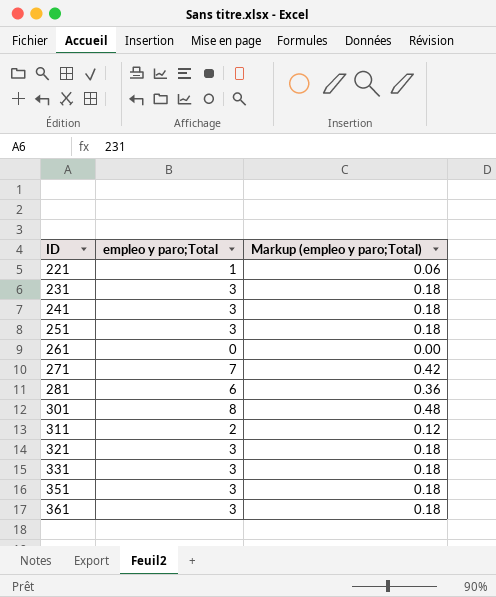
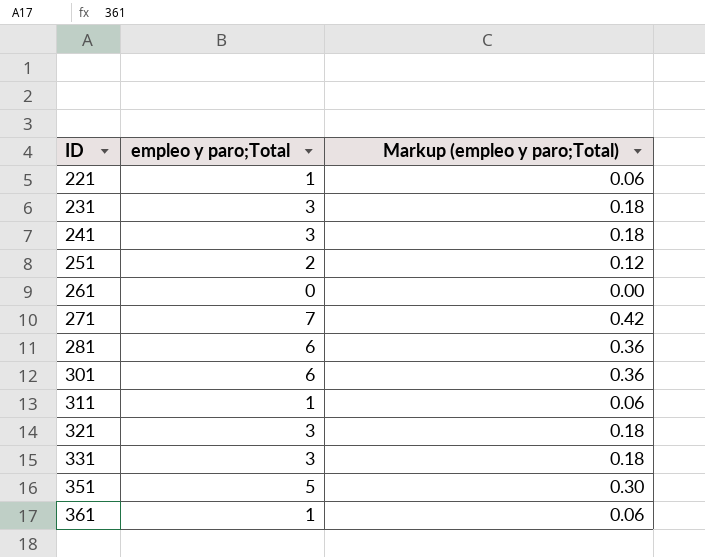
251 | empleo y paro;Total: 3 -> 2
251 | Markup (empleo y paro;Total): 0.18 -> 0.12
301 | empleo y paro;Total: 8 -> 6
301 | Markup (empleo y paro;Total): 0.48 -> 0.36
311 | empleo y paro;Total: 2 -> 1
311 | Markup (empleo y paro;Total): 0.12 -> 0.06
351 | empleo y paro;Total: 3 -> 5
351 | Markup (empleo y paro;Total): 0.18 -> 0.30
361 | empleo y paro;Total: 3 -> 1
361 | Markup (empleo y paro;Total): 0.18 -> 0.06

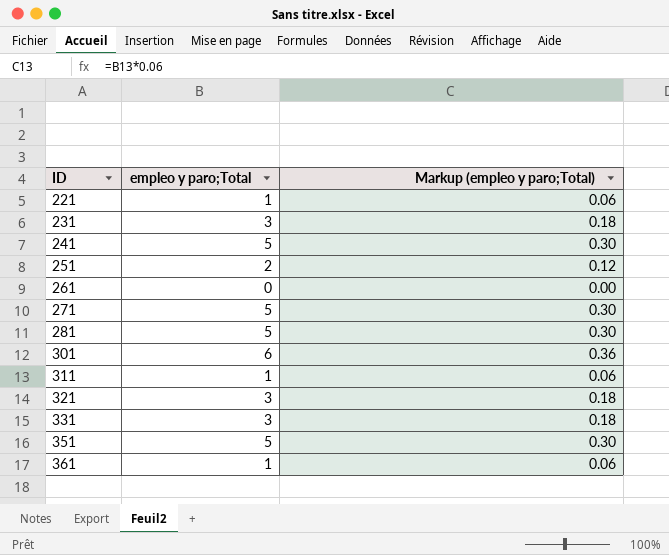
241 | empleo y paro;Total: 3 -> 5
241 | Markup (empleo y paro;Total): 0.18 -> 0.30
271 | empleo y paro;Total: 7 -> 5
271 | Markup (empleo y paro;Total): 0.42 -> 0.30
281 | empleo y paro;Total: 6 -> 5
281 | Markup (empleo y paro;Total): 0.36 -> 0.30

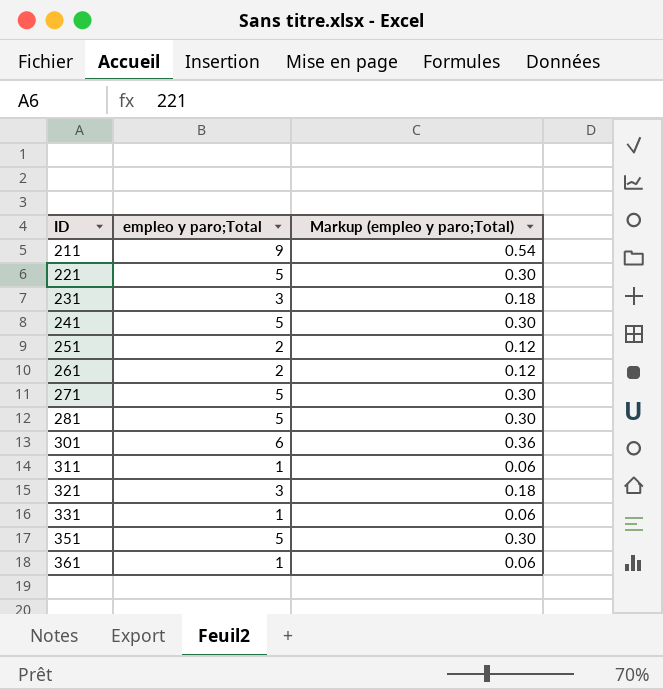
row 211: none -> 9 | 0.54
221 | empleo y paro;Total: 1 -> 5
221 | Markup (empleo y paro;Total): 0.06 -> 0.30
261 | empleo y paro;Total: 0 -> 2
261 | Markup (empleo y paro;Total): 0.00 -> 0.12
331 | empleo y paro;Total: 3 -> 1
331 | Markup (empleo y paro;Total): 0.18 -> 0.06

